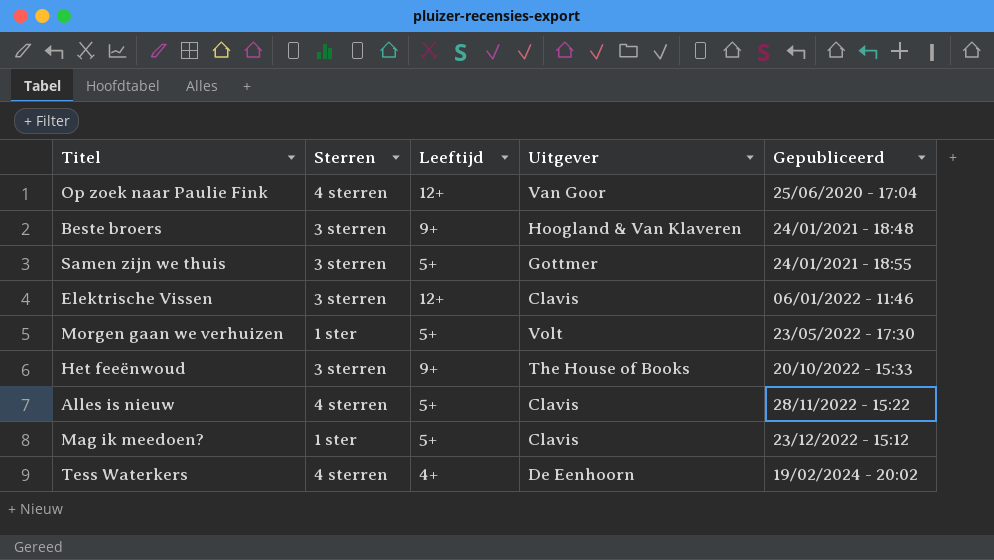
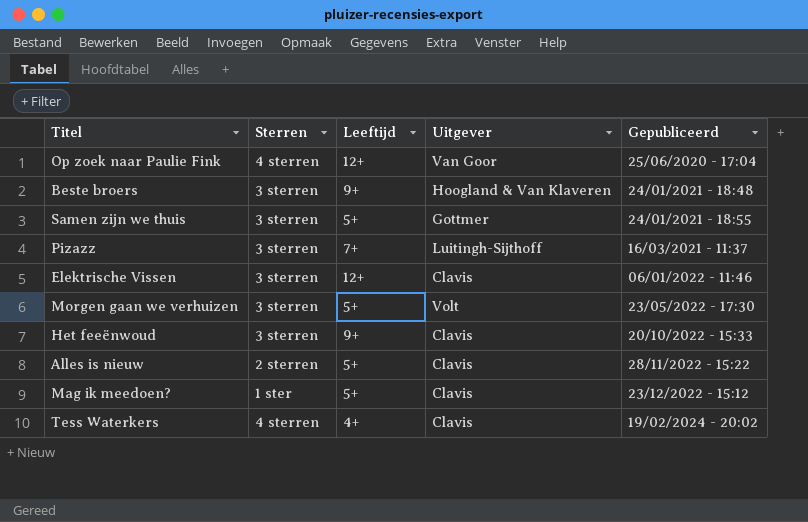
row Pizazz: none -> 3 sterren | 7+ | Luitingh-Sijthoff | 16/03/2021 - 11:37
Morgen gaan we verhuizen | Sterren: 1 ster -> 3 sterren
Het feeënwoud | Uitgever: The House of Books -> Clavis
Alles is nieuw | Sterren: 4 sterren -> 2 sterren
Tess Waterkers | Uitgever: De Eenhoorn -> Clavis

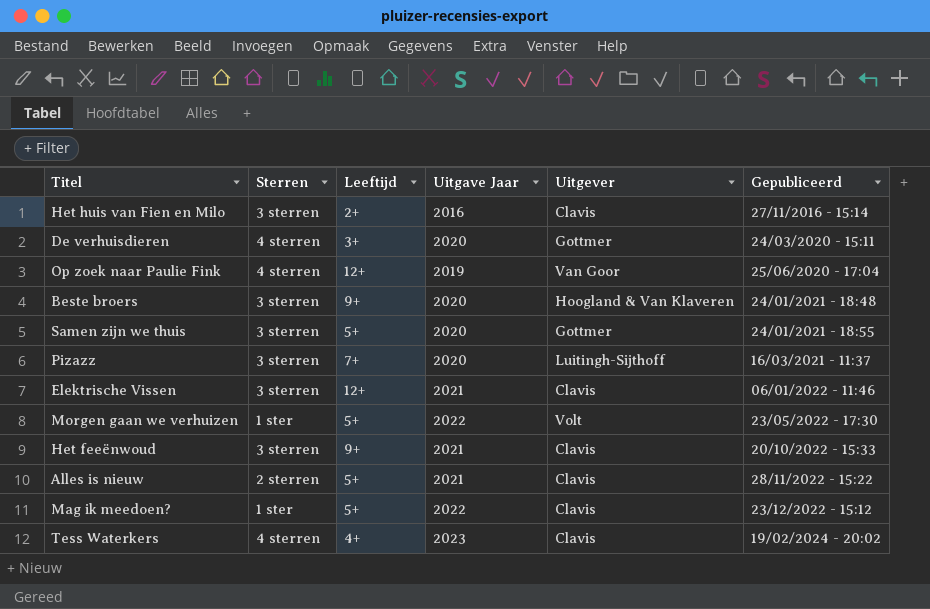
column Uitgave Jaar | position: none -> 4
row Het huis van Fien en Milo: none -> 3 sterren | 2+ | 2016 | Clavis | 27/11/2016 - 15:14
row De verhuisdieren: none -> 4 sterren | 3+ | 2020 | Gottmer | 24/03/2020 - 15:11
Morgen gaan we verhuizen | Sterren: 3 sterren -> 1 ster

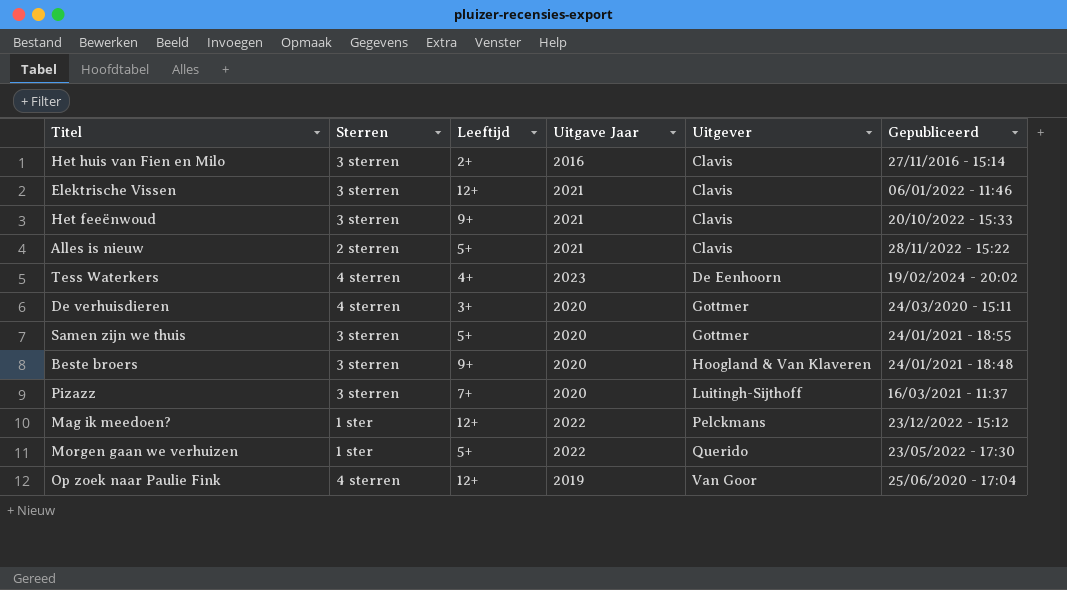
row order: Gepubliceerd ascending -> Uitgever ascending
Tess Waterkers | Uitgever: Clavis -> De Eenhoorn
Mag ik meedoen? | Leeftijd: 5+ -> 12+
Mag ik meedoen? | Uitgever: Clavis -> Pelckmans
Morgen gaan we verhuizen | Uitgever: Volt -> Querido

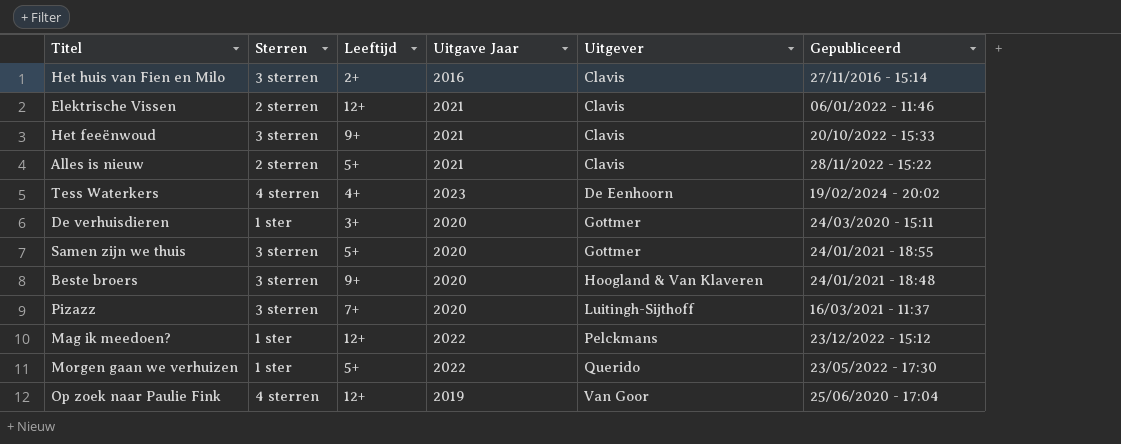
Elektrische Vissen | Sterren: 3 sterren -> 2 sterren
De verhuisdieren | Sterren: 4 sterren -> 1 ster

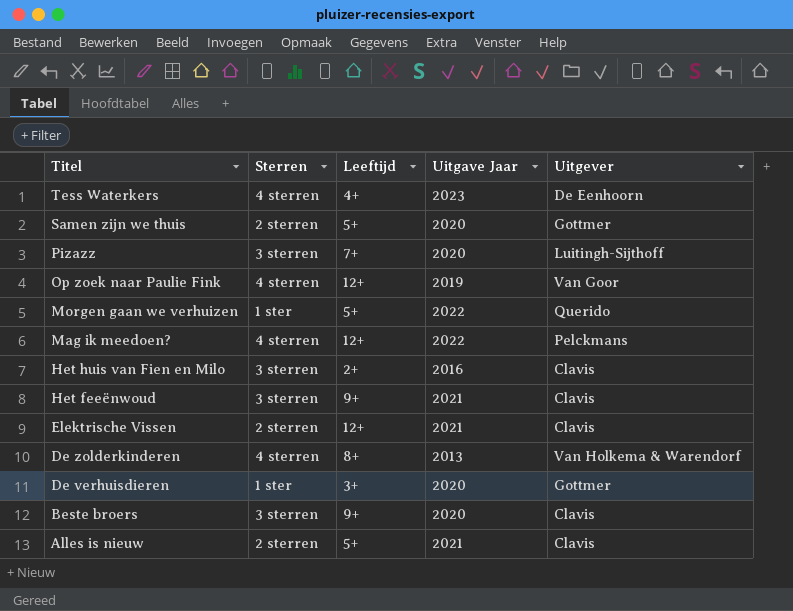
row order: Uitgever ascending -> Titel descending
column Gepubliceerd | position: 6 -> none
Samen zijn we thuis | Sterren: 3 sterren -> 2 sterren
Mag ik meedoen? | Sterren: 1 ster -> 4 sterren
row De zolderkinderen: none -> 4 sterren | 8+ | 2013 | Van Holkema & Warendorf
Beste broers | Uitgever: Hoogland & Van Klaveren -> Clavis

